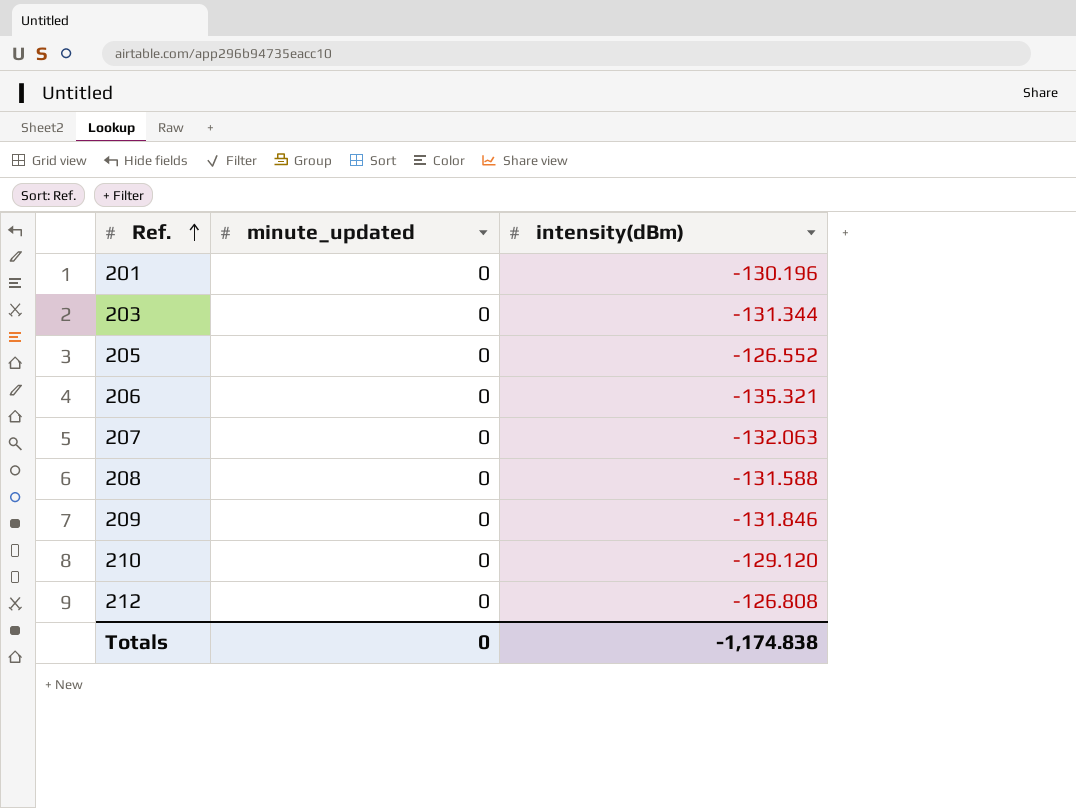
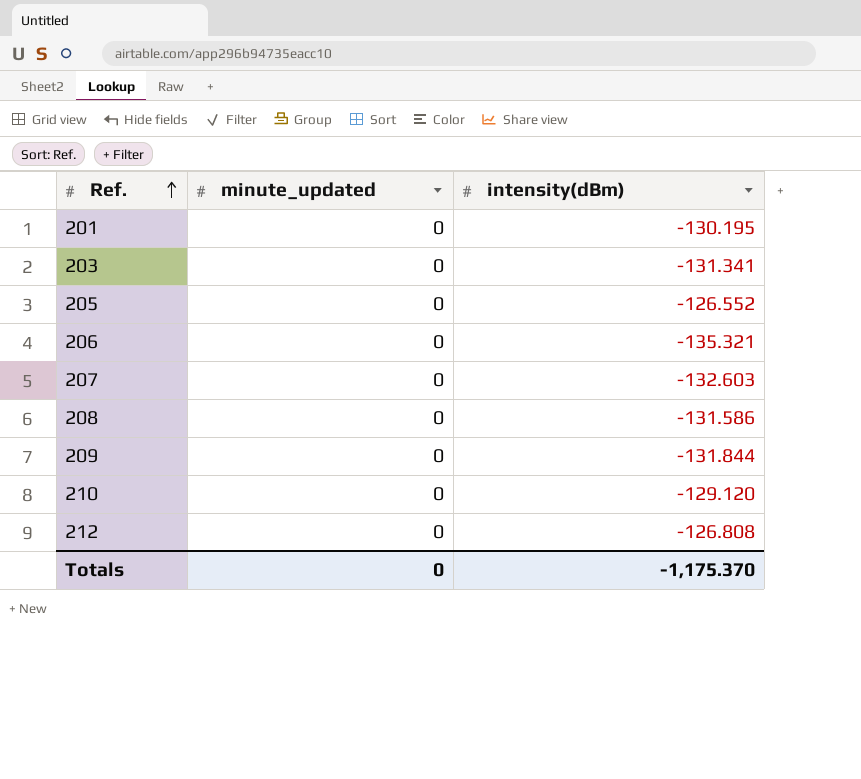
201 | intensity(dBm): -130.196 -> -130.195
203 | intensity(dBm): -131.344 -> -131.341
207 | intensity(dBm): -132.063 -> -132.603
208 | intensity(dBm): -131.588 -> -131.586
209 | intensity(dBm): -131.846 -> -131.844
Totals | intensity(dBm): -1,174.838 -> -1,175.370

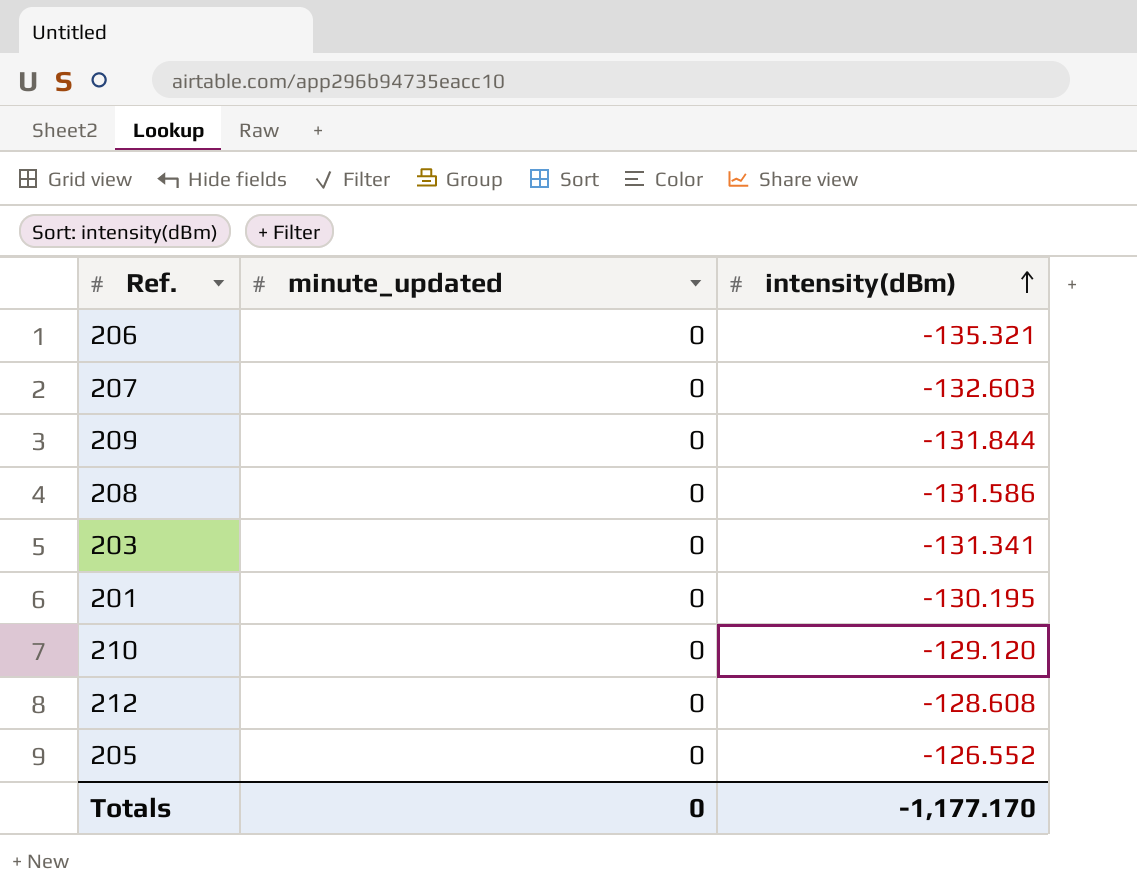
row order: Ref. ascending -> intensity(dBm) ascending
212 | intensity(dBm): -126.808 -> -128.608
Totals | intensity(dBm): -1,175.370 -> -1,177.170

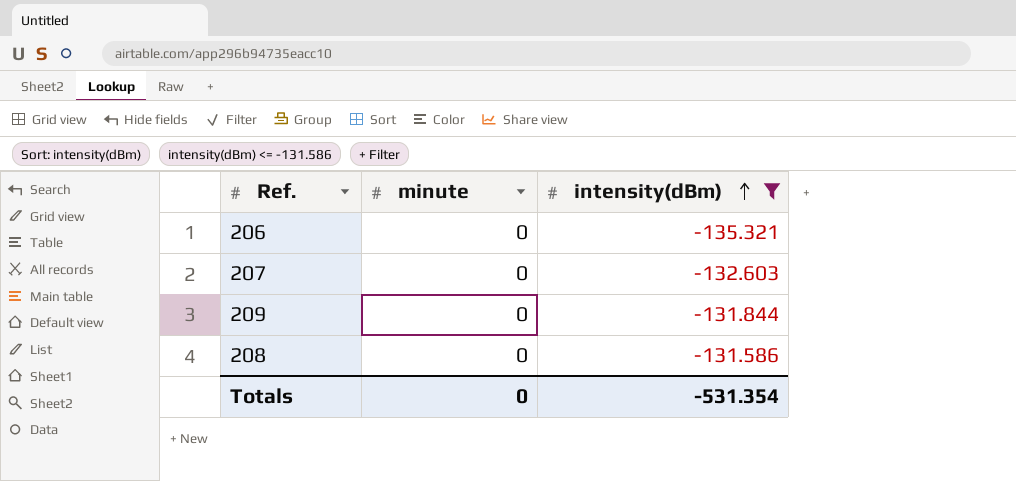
filter: none -> intensity(dBm) <= -131.586
column name: minute_updated -> minute
Totals | intensity(dBm): -1,177.170 -> -531.354

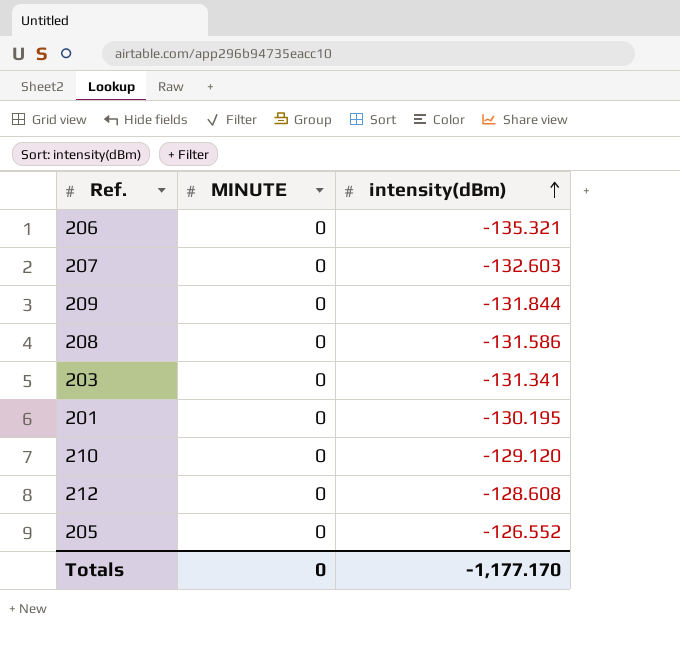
filter: intensity(dBm) <= -131.586 -> none
column name: minute -> MINUTE
Totals | intensity(dBm): -531.354 -> -1,177.170

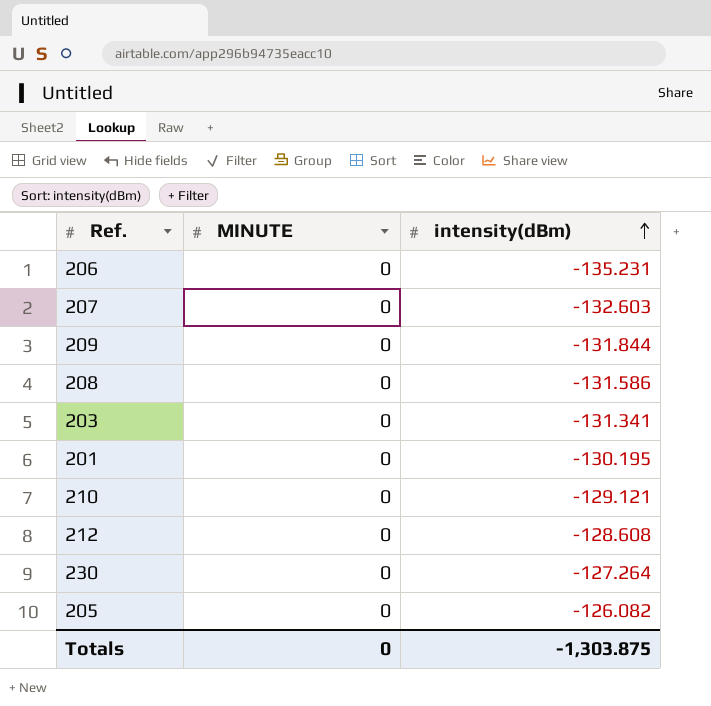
206 | intensity(dBm): -135.321 -> -135.231
210 | intensity(dBm): -129.120 -> -129.121
row 230: none -> 0 | -127.264
205 | intensity(dBm): -126.552 -> -126.082
Totals | intensity(dBm): -1,177.170 -> -1,303.875

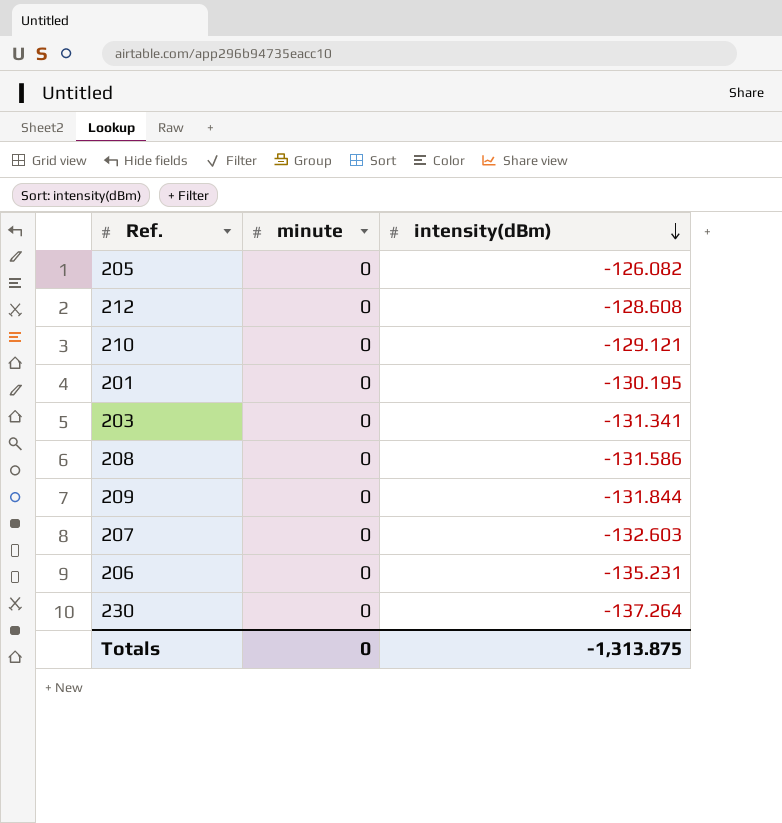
row order: intensity(dBm) ascending -> intensity(dBm) descending
column name: MINUTE -> minute
230 | intensity(dBm): -127.264 -> -137.264
Totals | intensity(dBm): -1,303.875 -> -1,313.875

